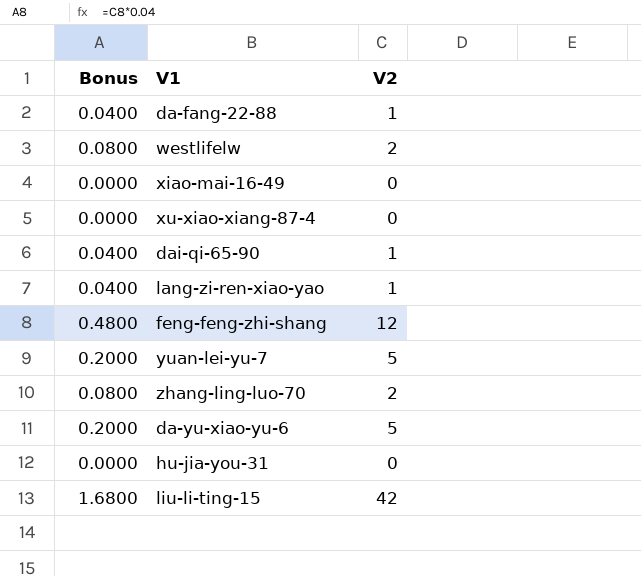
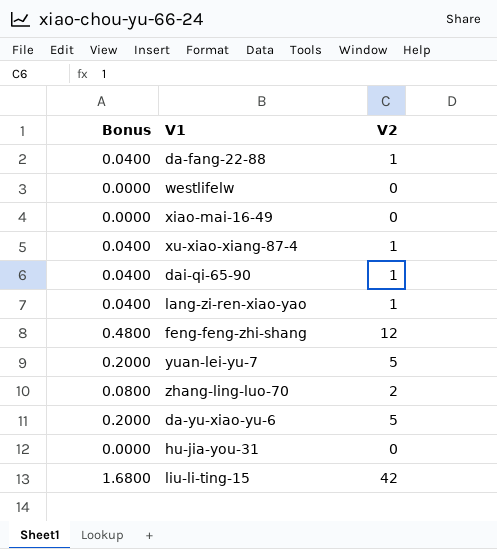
westlifelw | Bonus: 0.0800 -> 0.0000
westlifelw | V2: 2 -> 0
xu-xiao-xiang-87-4 | Bonus: 0.0000 -> 0.0400
xu-xiao-xiang-87-4 | V2: 0 -> 1

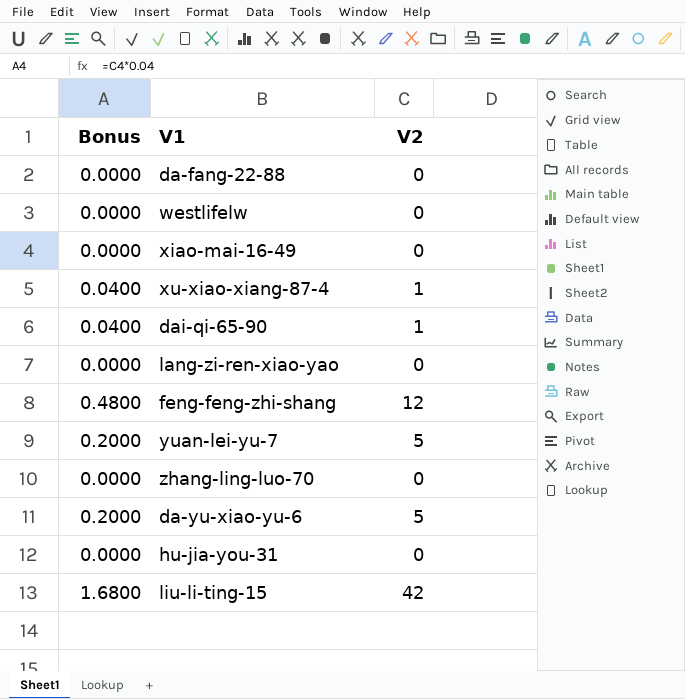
da-fang-22-88 | Bonus: 0.0400 -> 0.0000
da-fang-22-88 | V2: 1 -> 0
lang-zi-ren-xiao-yao | Bonus: 0.0400 -> 0.0000
lang-zi-ren-xiao-yao | V2: 1 -> 0
zhang-ling-luo-70 | Bonus: 0.0800 -> 0.0000
zhang-ling-luo-70 | V2: 2 -> 0

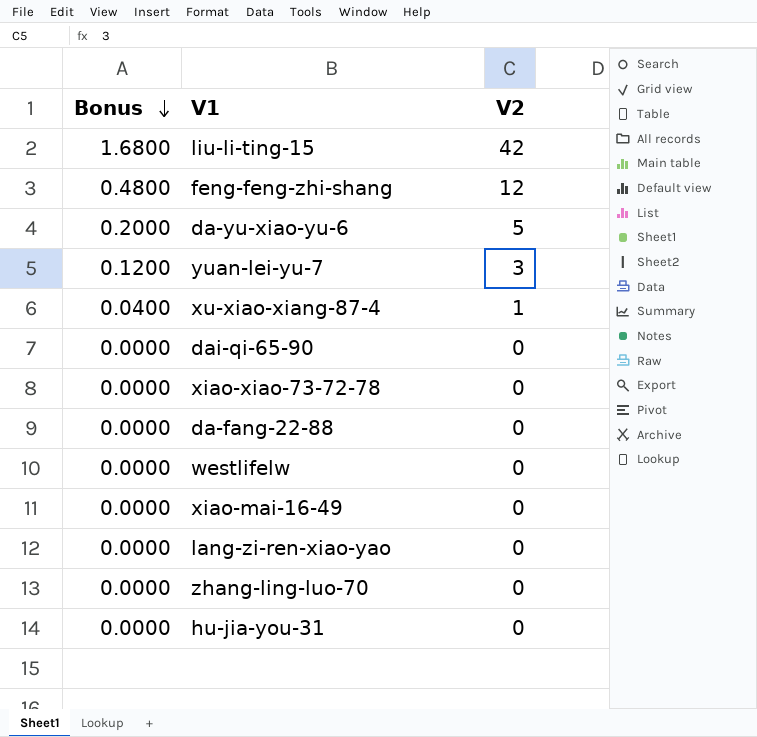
row order: none -> Bonus descending
yuan-lei-yu-7 | Bonus: 0.2000 -> 0.1200
yuan-lei-yu-7 | V2: 5 -> 3
dai-qi-65-90 | Bonus: 0.0400 -> 0.0000
dai-qi-65-90 | V2: 1 -> 0
row xiao-xiao-73-72-78: none -> 0.0000 | 0

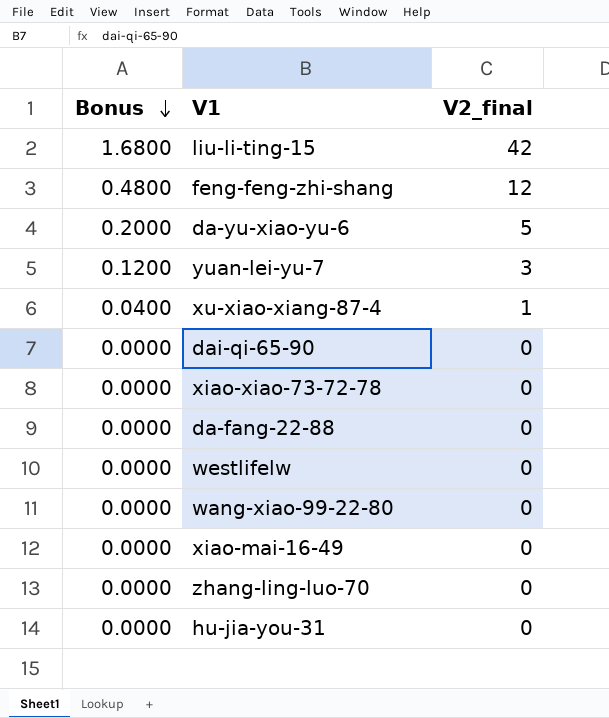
column name: V2 -> V2_final
row lang-zi-ren-xiao-yao: 0.0000 | 0 -> none
row wang-xiao-99-22-80: none -> 0.0000 | 0

